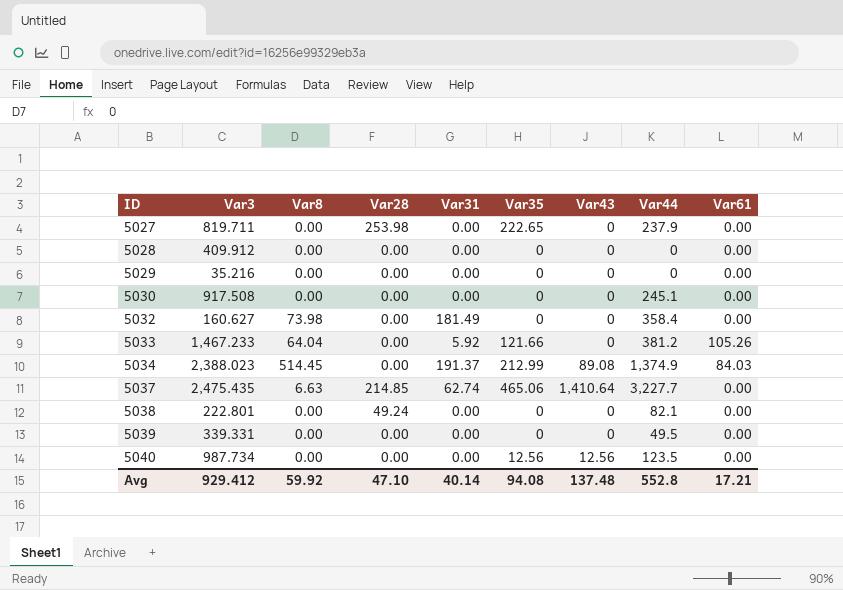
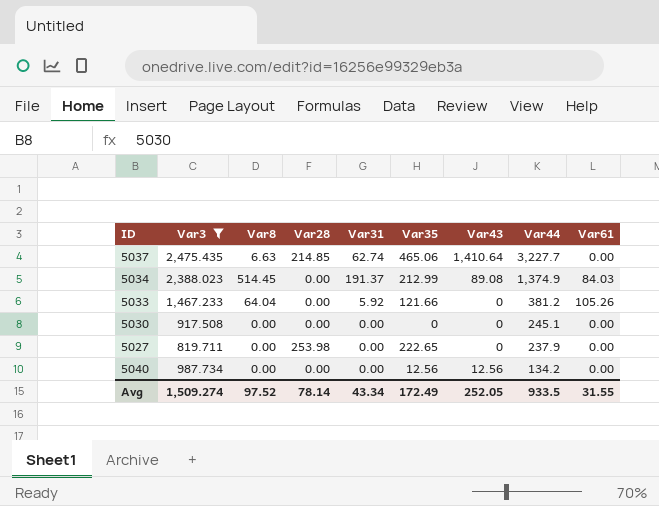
filter: none -> Var3 >= 819.711
row order: ID ascending -> Var44 descending
5040 | Var44: 123.5 -> 134.2
Avg | Var3: 929.412 -> 1,509.274
Avg | Var8: 59.92 -> 97.52
Avg | Var28: 47.10 -> 78.14
Avg | Var31: 40.14 -> 43.34
Avg | Var35: 94.08 -> 172.49
Avg | Var43: 137.48 -> 252.05
Avg | Var44: 552.8 -> 933.5
Avg | Var61: 17.21 -> 31.55

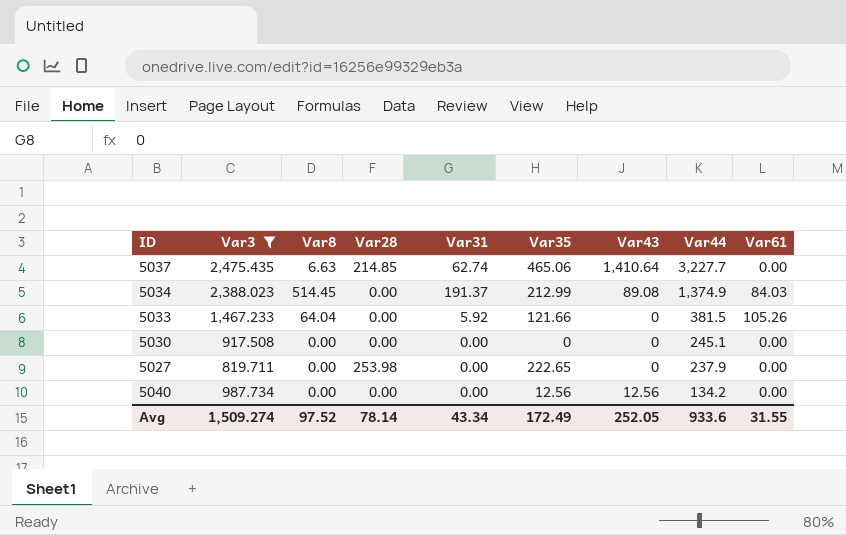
5033 | Var44: 381.2 -> 381.5
Avg | Var44: 933.5 -> 933.6

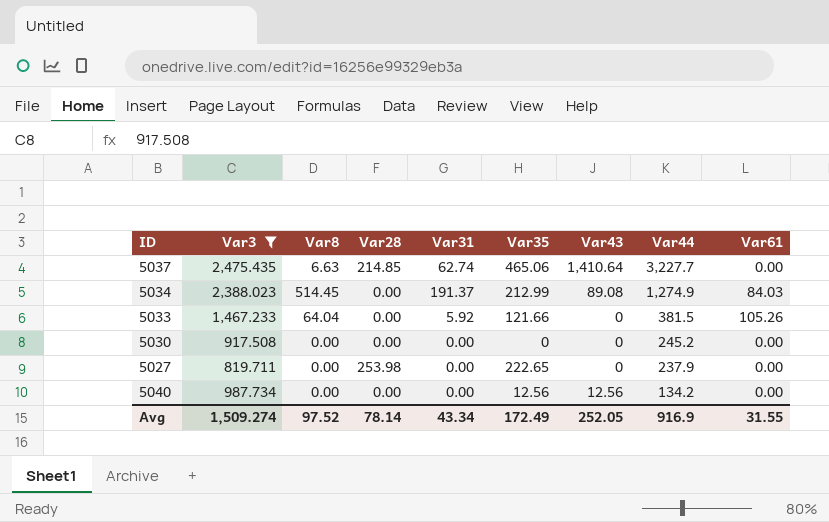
5034 | Var44: 1,374.9 -> 1,274.9
5030 | Var44: 245.1 -> 245.2
Avg | Var44: 933.6 -> 916.9

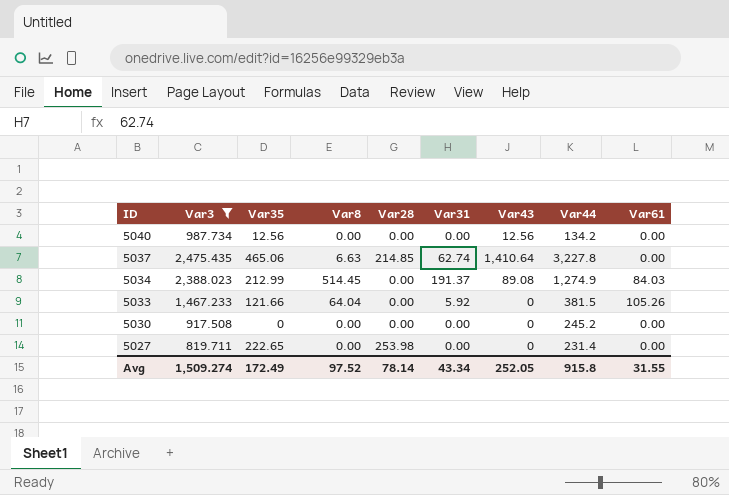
row order: Var44 descending -> ID descending
column Var35 | position: 6 -> 3
5037 | Var44: 3,227.7 -> 3,227.8
5027 | Var44: 237.9 -> 231.4
Avg | Var44: 916.9 -> 915.8

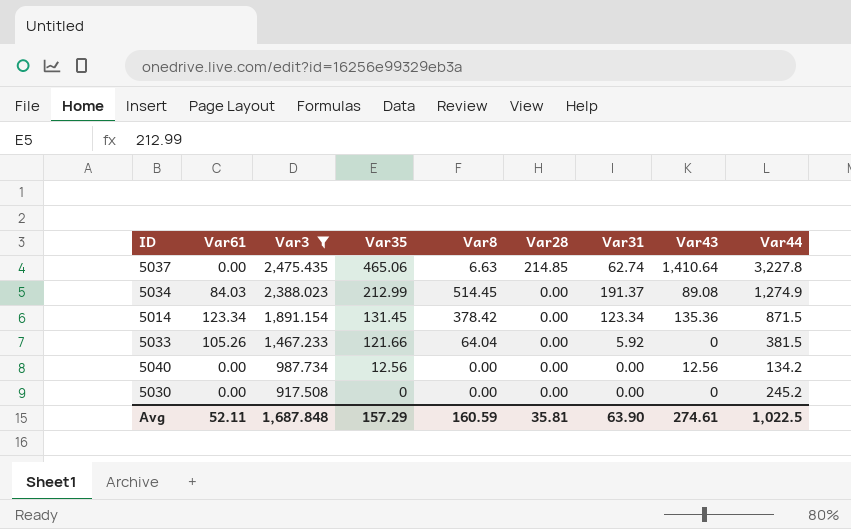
row order: ID descending -> Var3 descending
column Var61 | position: 9 -> 2
row 5027: 819.711 | 222.65 | 0.00 | 253.98 | 0.00 | 0 | 231.4 | 0.00 -> none
row 5014: none -> 123.34 | 1,891.154 | 131.45 | 378.42 | 0.00 | 123.34 | 135.36 | 871.5
Avg | Var61: 31.55 -> 52.11
Avg | Var3: 1,509.274 -> 1,687.848
Avg | Var35: 172.49 -> 157.29
Avg | Var8: 97.52 -> 160.59
Avg | Var28: 78.14 -> 35.81
Avg | Var31: 43.34 -> 63.90
Avg | Var43: 252.05 -> 274.61
Avg | Var44: 915.8 -> 1,022.5

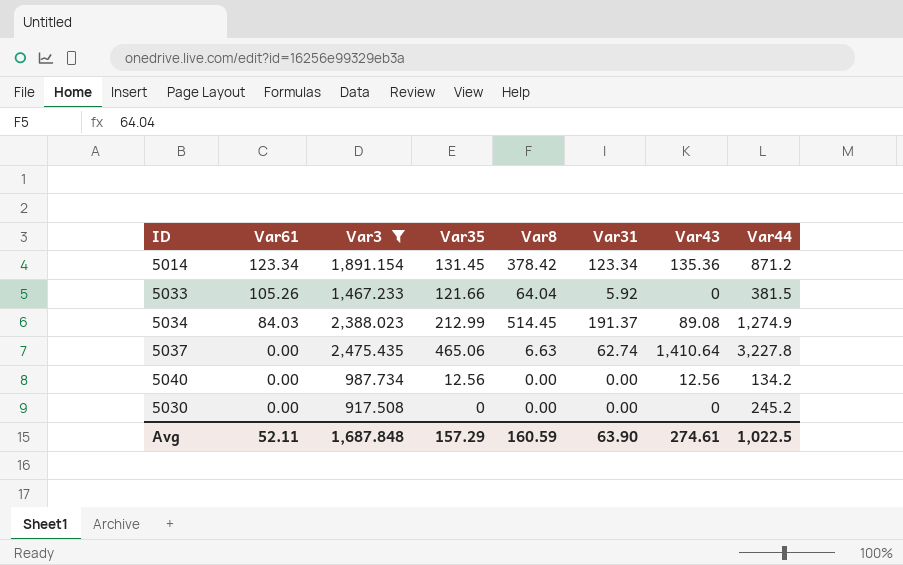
row order: Var3 descending -> Var61 descending
column Var28 | position: 6 -> none
5014 | Var44: 871.5 -> 871.2

